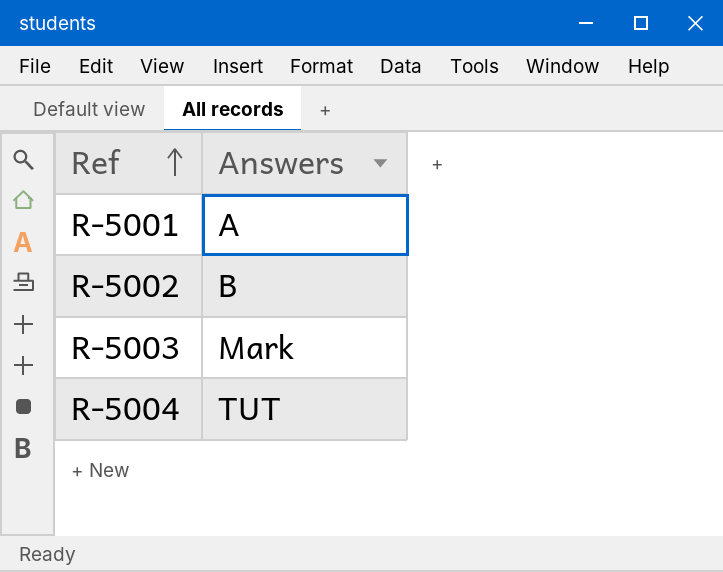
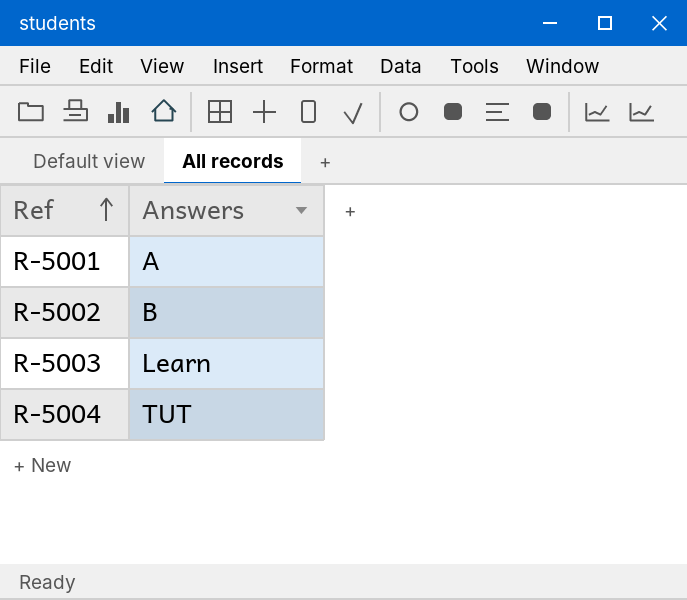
R-5003 | Answers: Mark -> Learn

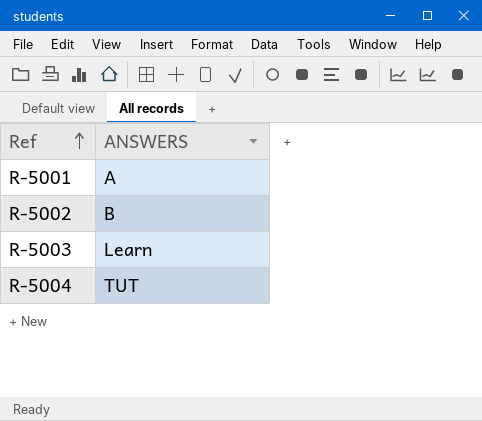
column name: Answers -> ANSWERS

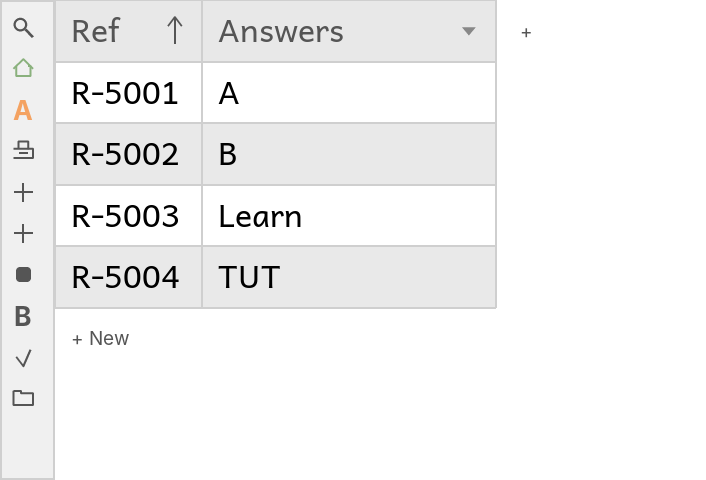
column name: ANSWERS -> Answers

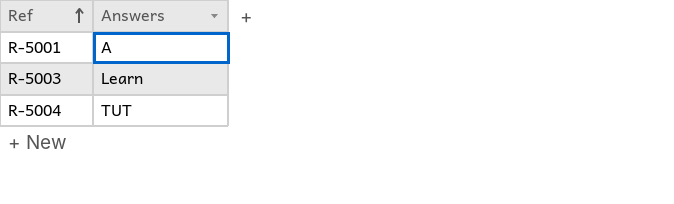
row R-5002: B -> none

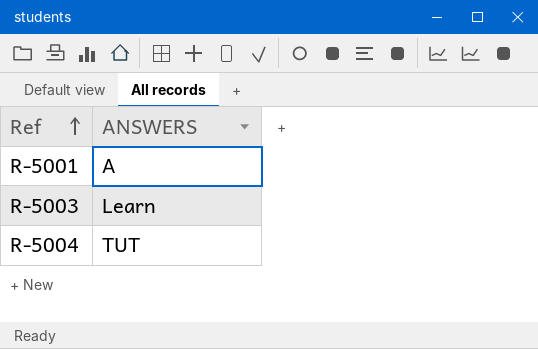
column name: Answers -> ANSWERS

